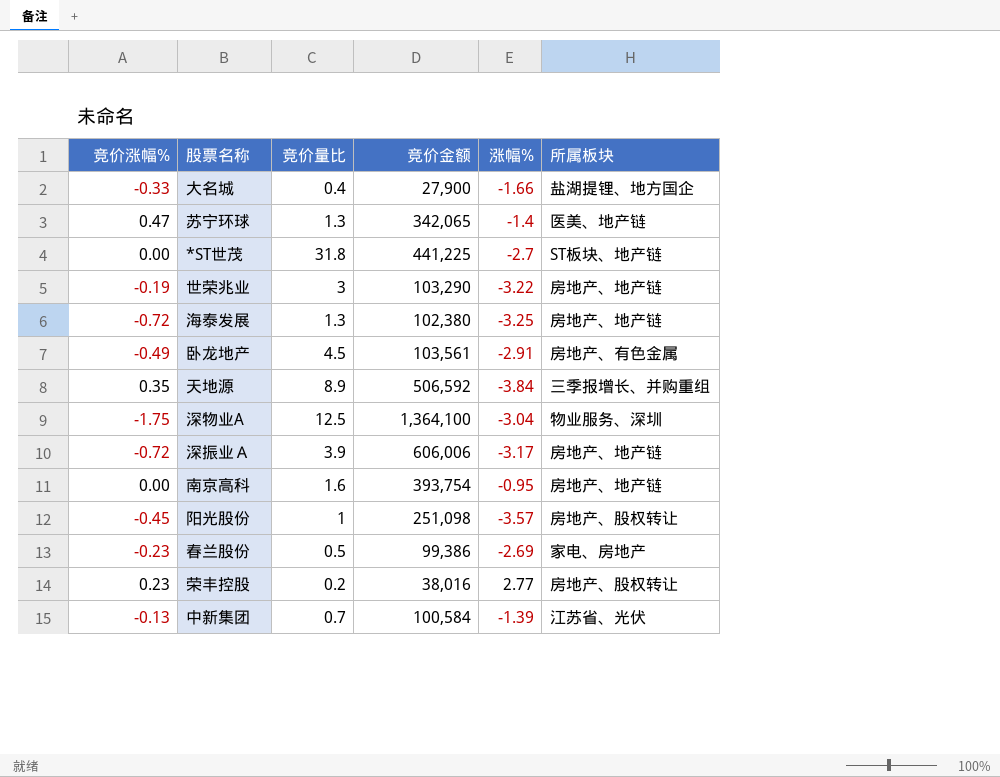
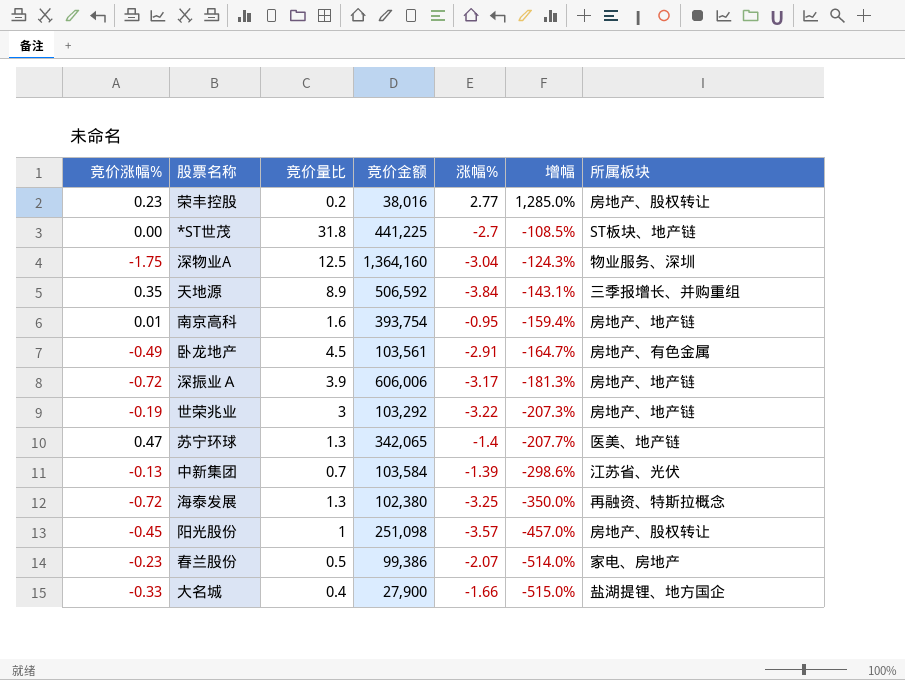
row order: none -> 增幅 descending
column 增幅 | formula: none -> ([涨幅%] - [竞价量比]) / [竞价量比]
深物业A | 竞价金额: 1,364,100 -> 1,364,160
南京高科 | 竞价涨幅%: 0.00 -> 0.01
世荣兆业 | 竞价金额: 103,290 -> 103,292
中新集团 | 竞价金额: 100,584 -> 103,584
海泰发展 | 所属板块: 房地产、地产链 -> 再融资、特斯拉概念
春兰股份 | 涨幅%: -2.69 -> -2.07

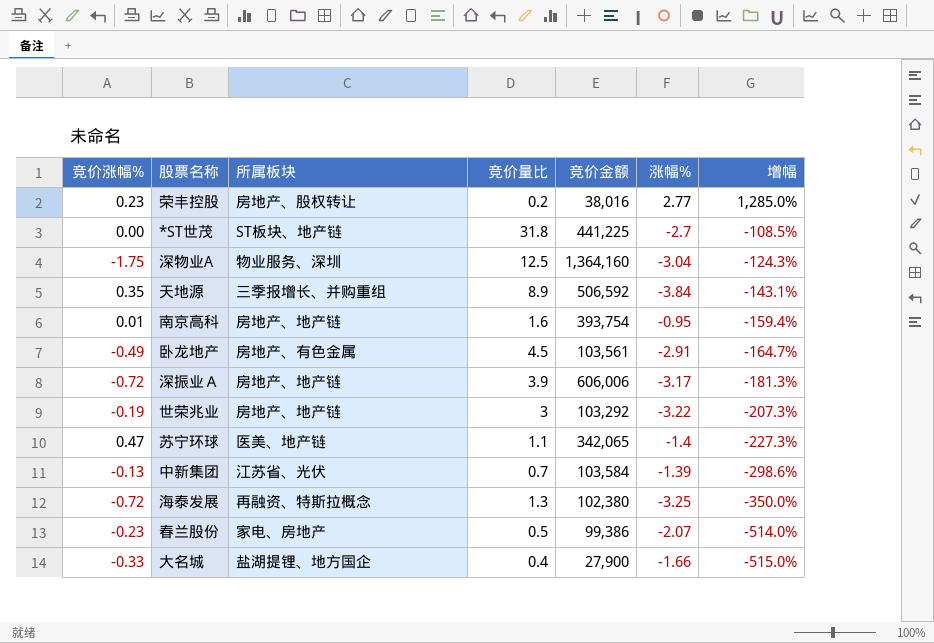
column 所属板块 | position: 7 -> 3
row 阳光股份: -0.45 | 1 | 251,098 | -3.57 | -457.0% | 房地产、股权转让 -> none
苏宁环球 | 竞价量比: 1.3 -> 1.1
苏宁环球 | 增幅: -207.7% -> -227.3%

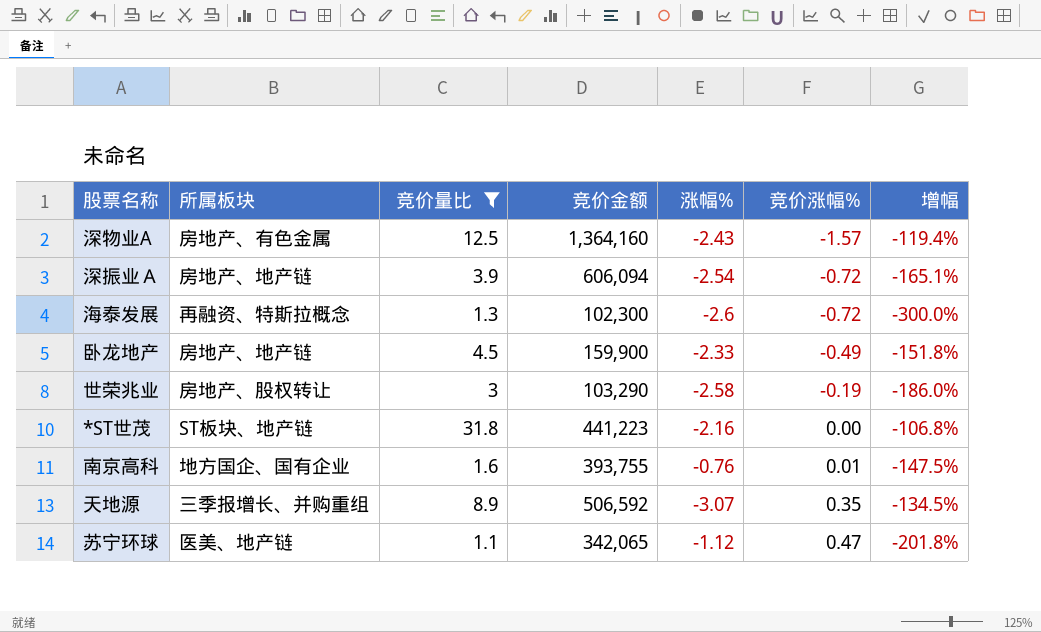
filter: none -> 竞价量比 >= 1.1
row order: 增幅 descending -> 竞价涨幅% ascending
column 竞价涨幅% | position: 1 -> 6
深物业A | 所属板块: 物业服务、深圳 -> 房地产、有色金属
深物业A | 涨幅%: -3.04 -> -2.43
深物业A | 竞价涨幅%: -1.75 -> -1.57
深物业A | 增幅: -124.3% -> -119.4%
深振业Ａ | 竞价金额: 606,006 -> 606,094
深振业Ａ | 涨幅%: -3.17 -> -2.54
深振业Ａ | 增幅: -181.3% -> -165.1%
海泰发展 | 竞价金额: 102,380 -> 102,300
海泰发展 | 涨幅%: -3.25 -> -2.6
海泰发展 | 增幅: -350.0% -> -300.0%
卧龙地产 | 所属板块: 房地产、有色金属 -> 房地产、地产链
卧龙地产 | 竞价金额: 103,561 -> 159,900
卧龙地产 | 涨幅%: -2.91 -> -2.33
卧龙地产 | 增幅: -164.7% -> -151.8%
世荣兆业 | 所属板块: 房地产、地产链 -> 房地产、股权转让
世荣兆业 | 竞价金额: 103,292 -> 103,290
世荣兆业 | 涨幅%: -3.22 -> -2.58
世荣兆业 | 增幅: -207.3% -> -186.0%
*ST世茂 | 竞价金额: 441,225 -> 441,223
*ST世茂 | 涨幅%: -2.7 -> -2.16
*ST世茂 | 增幅: -108.5% -> -106.8%
南京高科 | 所属板块: 房地产、地产链 -> 地方国企、国有企业
南京高科 | 竞价金额: 393,754 -> 393,755
南京高科 | 涨幅%: -0.95 -> -0.76
南京高科 | 增幅: -159.4% -> -147.5%
天地源 | 涨幅%: -3.84 -> -3.07
天地源 | 增幅: -143.1% -> -134.5%
苏宁环球 | 涨幅%: -1.4 -> -1.12
苏宁环球 | 增幅: -227.3% -> -201.8%

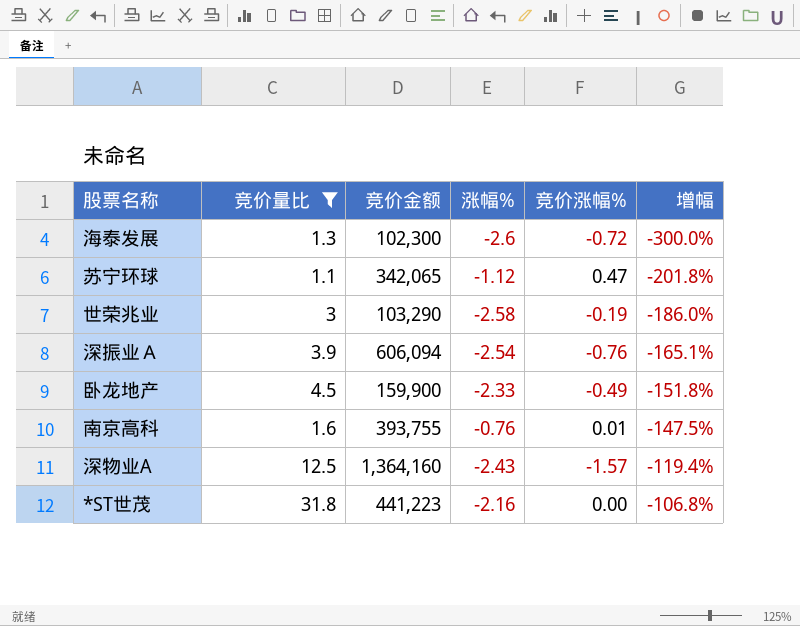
row order: 竞价涨幅% ascending -> 增幅 ascending
column 所属板块 | position: 2 -> none
row 天地源: 三季报增长、并购重组 | 8.9 | 506,592 | -3.07 | 0.35 | -134.5% -> none
深振业Ａ | 竞价涨幅%: -0.72 -> -0.76

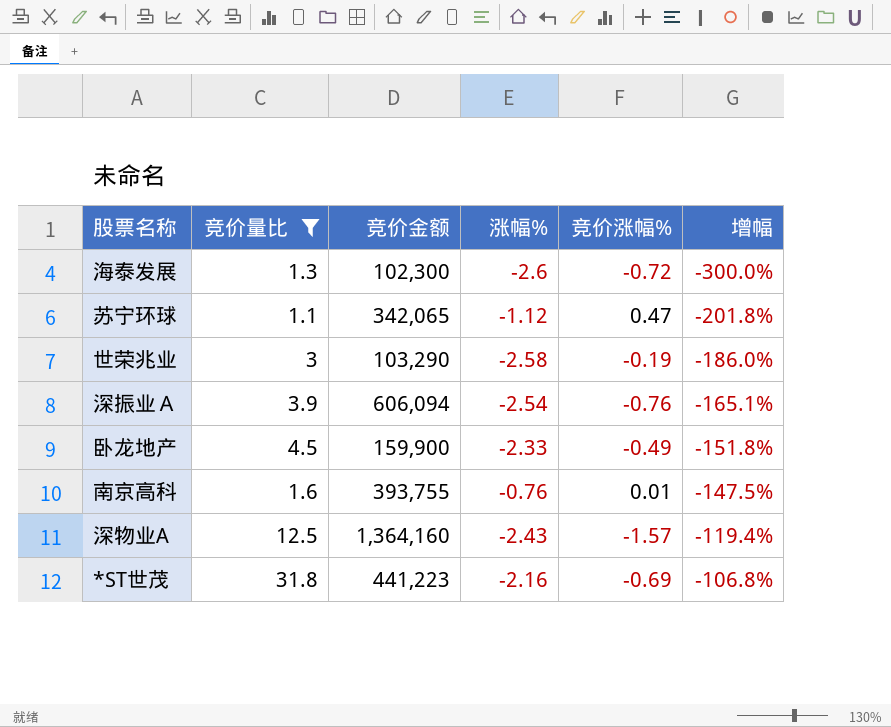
*ST世茂 | 竞价涨幅%: 0.00 -> -0.69

